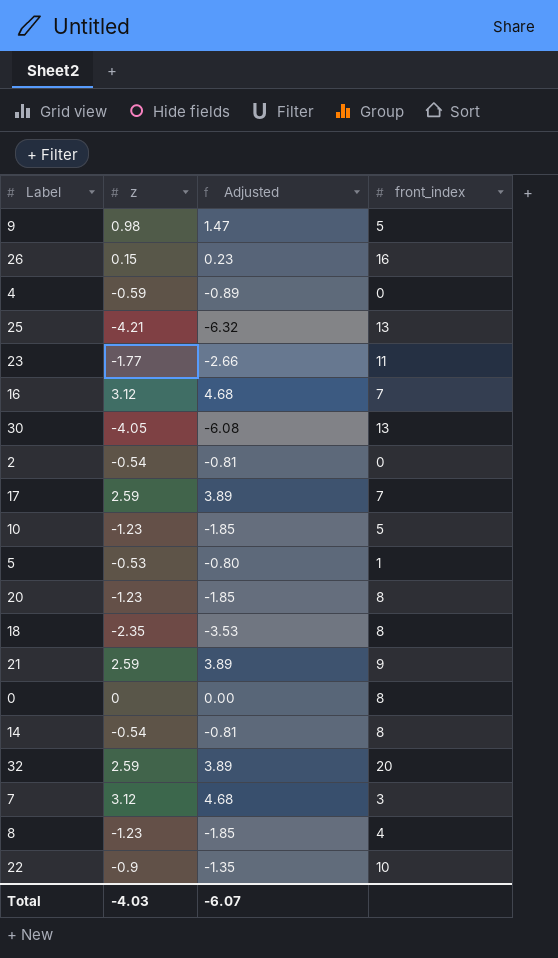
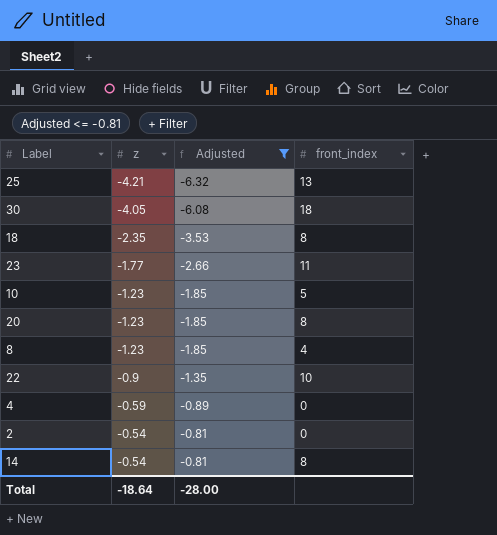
filter: none -> Adjusted <= -0.81
row order: none -> z ascending
30 | front_index: 13 -> 18
Total | z: -4.03 -> -18.64
Total | Adjusted: -6.07 -> -28.00

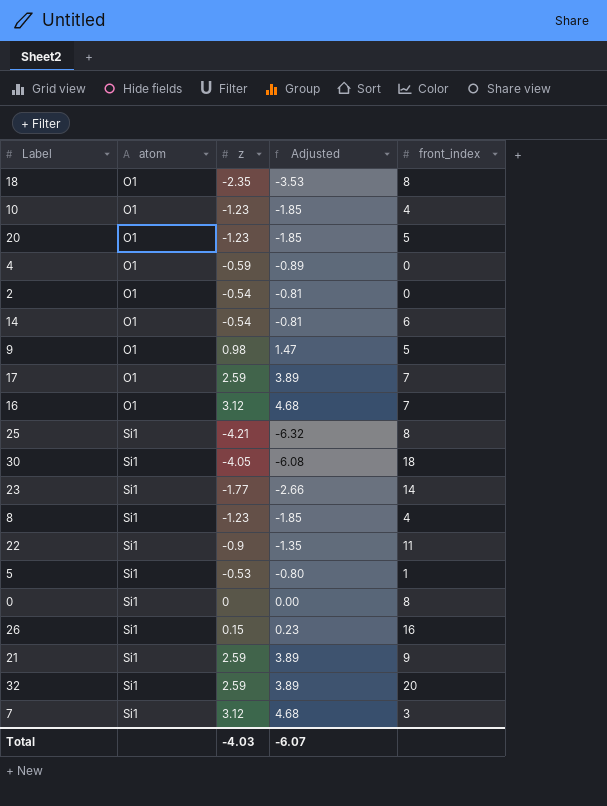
filter: Adjusted <= -0.81 -> none
row order: z ascending -> atom ascending
column atom | position: none -> 2
10 | front_index: 5 -> 4
20 | front_index: 8 -> 5
14 | front_index: 8 -> 6
25 | front_index: 13 -> 8
23 | front_index: 11 -> 14
22 | front_index: 10 -> 11
Total | z: -18.64 -> -4.03
Total | Adjusted: -28.00 -> -6.07

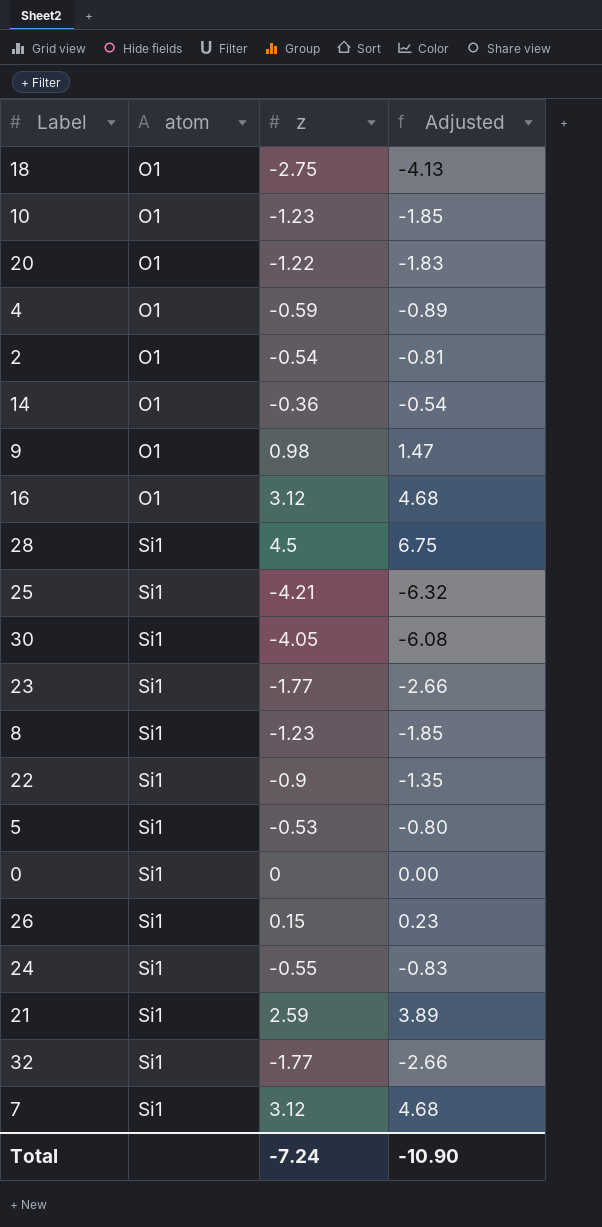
column front_index | position: 5 -> none
row 17: O1 | 2.59 | 3.89 | 7 -> none
18 | z: -2.35 -> -2.75
18 | Adjusted: -3.53 -> -4.13
20 | z: -1.23 -> -1.22
20 | Adjusted: -1.85 -> -1.83
14 | z: -0.54 -> -0.36
14 | Adjusted: -0.81 -> -0.54
row 28: none -> Si1 | 4.5 | 6.75
row 24: none -> Si1 | -0.55 | -0.83
32 | z: 2.59 -> -1.77
32 | Adjusted: 3.89 -> -2.66
Total | z: -4.03 -> -7.24
Total | Adjusted: -6.07 -> -10.90

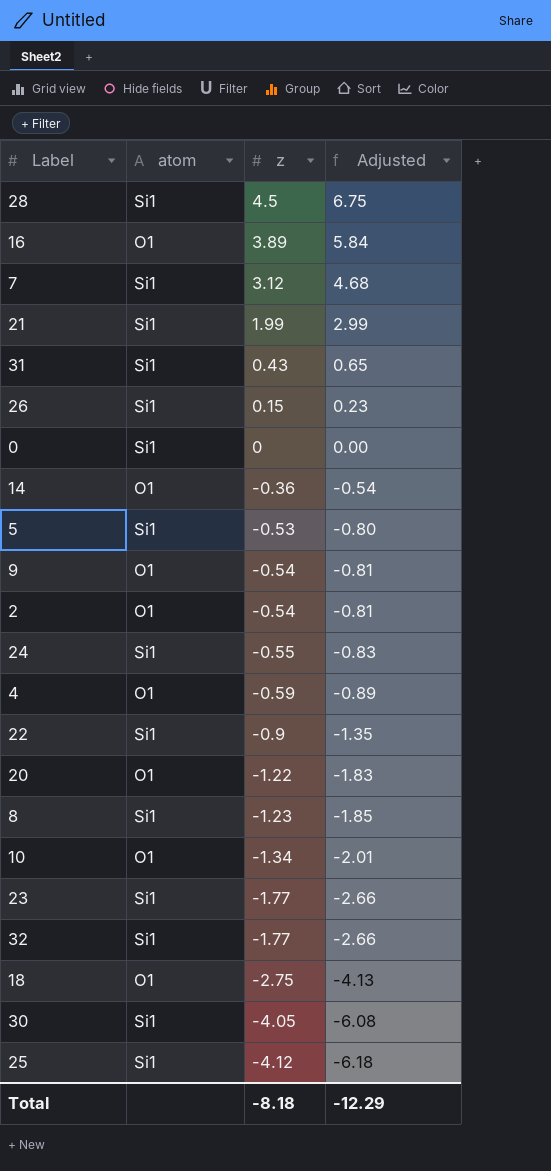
row order: atom ascending -> z descending
16 | z: 3.12 -> 3.89
16 | Adjusted: 4.68 -> 5.84
21 | z: 2.59 -> 1.99
21 | Adjusted: 3.89 -> 2.99
row 31: none -> Si1 | 0.43 | 0.65
9 | z: 0.98 -> -0.54
9 | Adjusted: 1.47 -> -0.81
10 | z: -1.23 -> -1.34
10 | Adjusted: -1.85 -> -2.01
25 | z: -4.21 -> -4.12
25 | Adjusted: -6.32 -> -6.18
Total | z: -7.24 -> -8.18
Total | Adjusted: -10.90 -> -12.29

